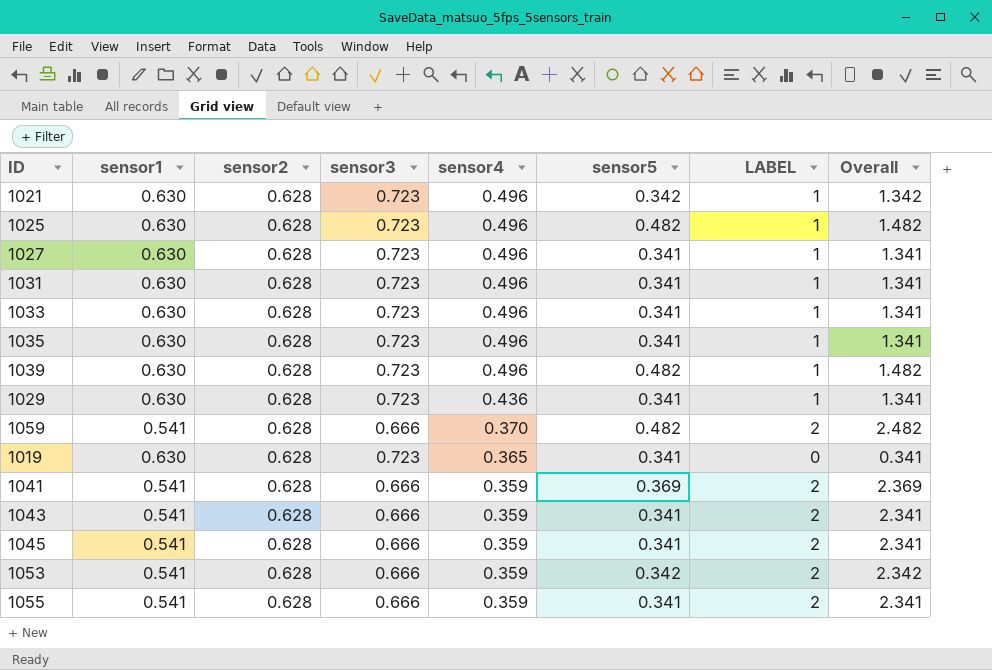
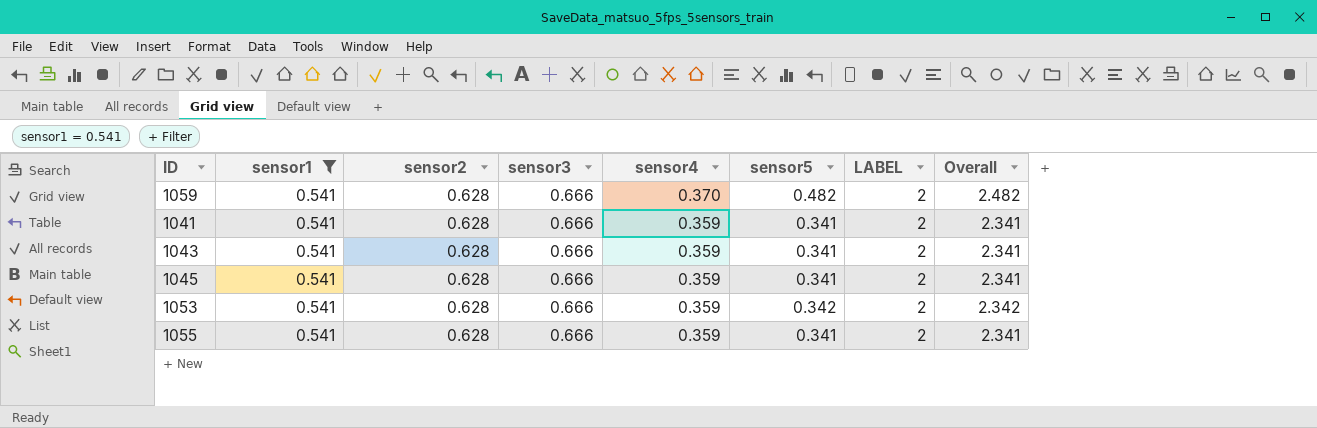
filter: none -> sensor1 = 0.541
1041 | sensor5: 0.369 -> 0.341
1041 | Overall: 2.369 -> 2.341

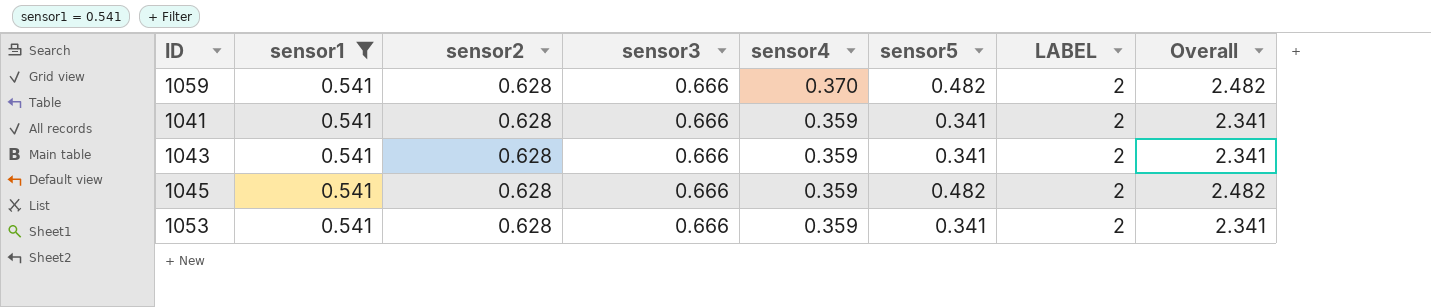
row 1055: 0.541 | 0.628 | 0.666 | 0.359 | 0.341 | 2 | 2.341 -> none
1045 | sensor5: 0.341 -> 0.482
1045 | Overall: 2.341 -> 2.482
1053 | sensor5: 0.342 -> 0.341
1053 | Overall: 2.342 -> 2.341

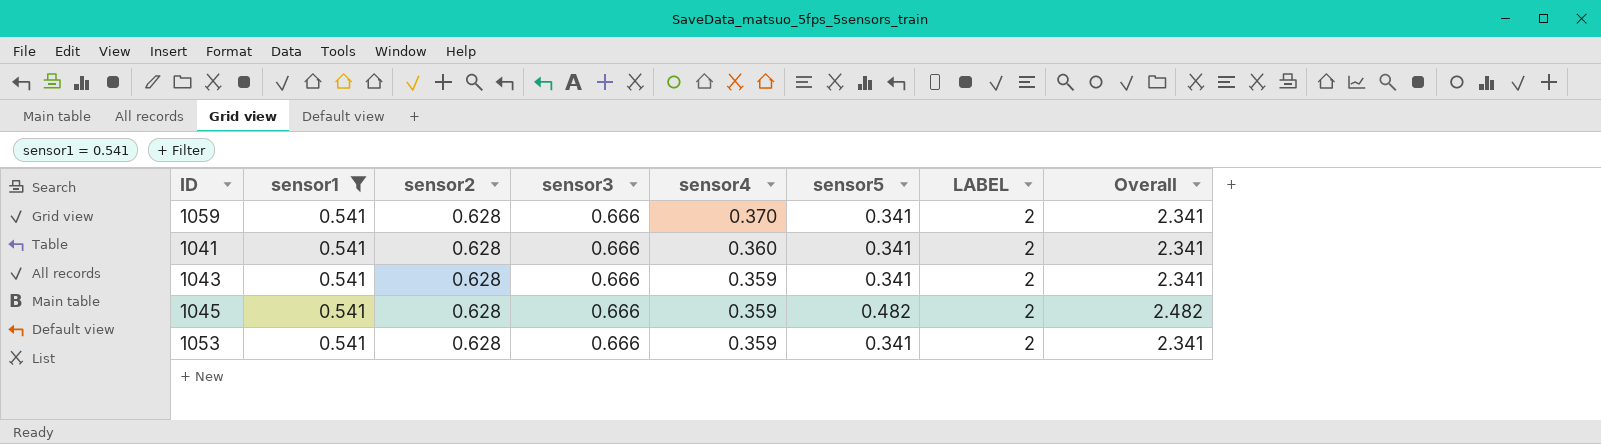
1059 | sensor5: 0.482 -> 0.341
1059 | Overall: 2.482 -> 2.341
1041 | sensor4: 0.359 -> 0.360

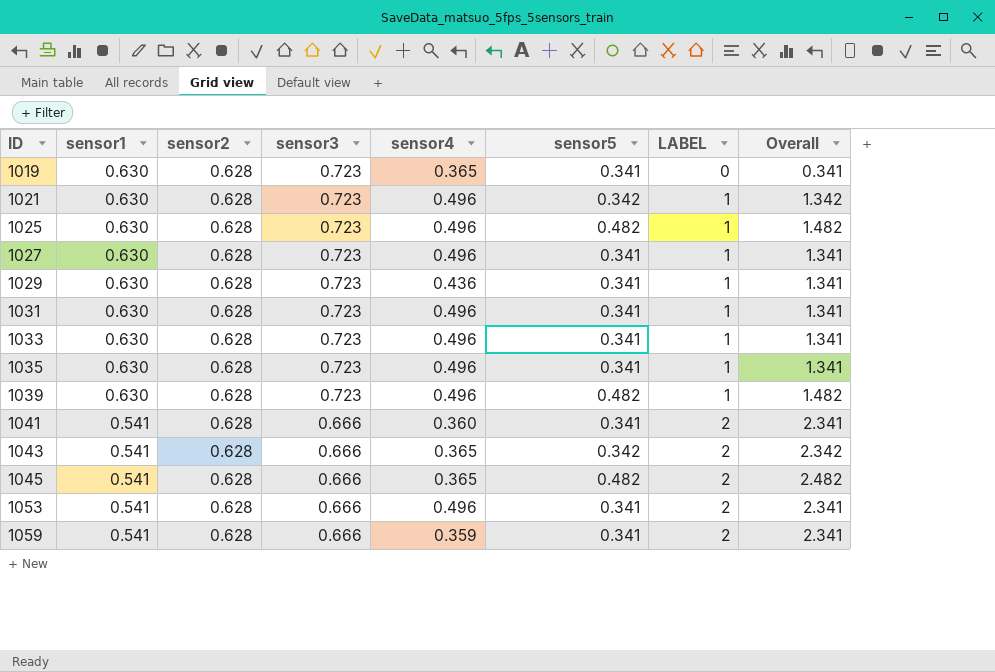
filter: sensor1 = 0.541 -> none
row order: sensor4 descending -> ID ascending
1043 | sensor4: 0.359 -> 0.365
1043 | sensor5: 0.341 -> 0.342
1043 | Overall: 2.341 -> 2.342
1045 | sensor4: 0.359 -> 0.365
1053 | sensor4: 0.359 -> 0.496
1059 | sensor4: 0.370 -> 0.359

